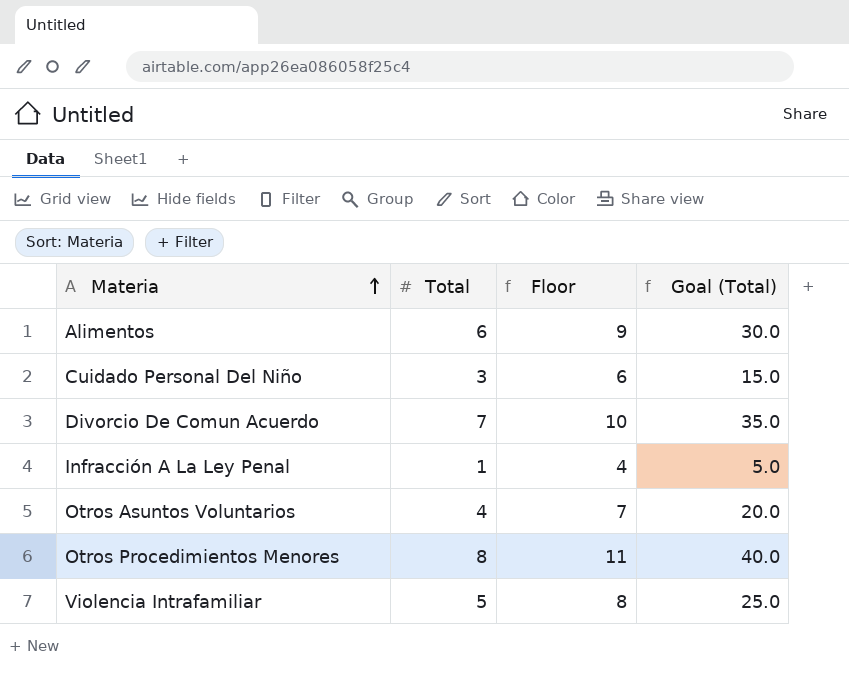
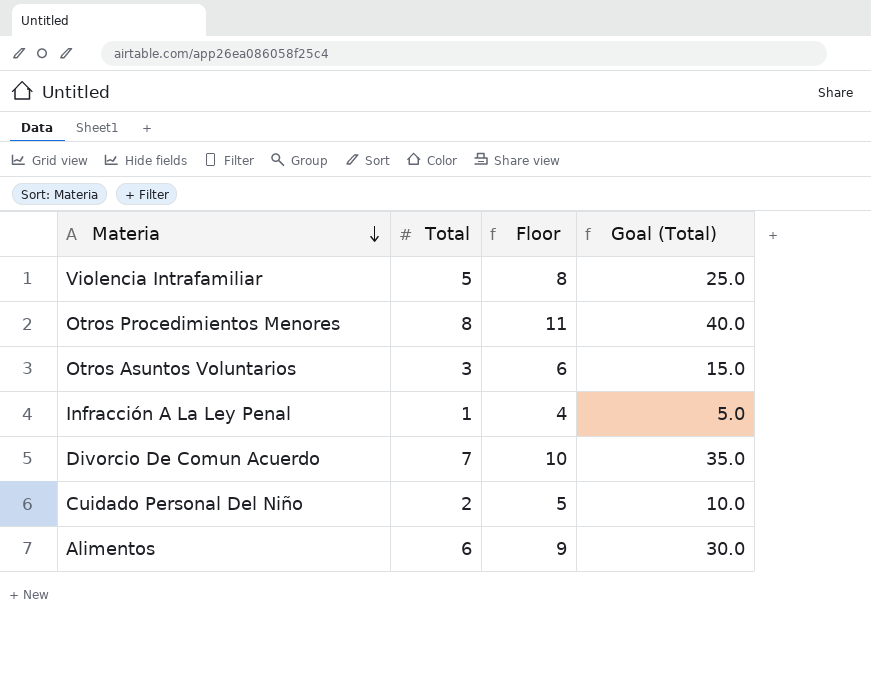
row order: Materia ascending -> Materia descending
Otros Asuntos Voluntarios | Total: 4 -> 3
Otros Asuntos Voluntarios | Floor: 7 -> 6
Otros Asuntos Voluntarios | Goal (Total): 20.0 -> 15.0
Cuidado Personal Del Niño | Total: 3 -> 2
Cuidado Personal Del Niño | Floor: 6 -> 5
Cuidado Personal Del Niño | Goal (Total): 15.0 -> 10.0

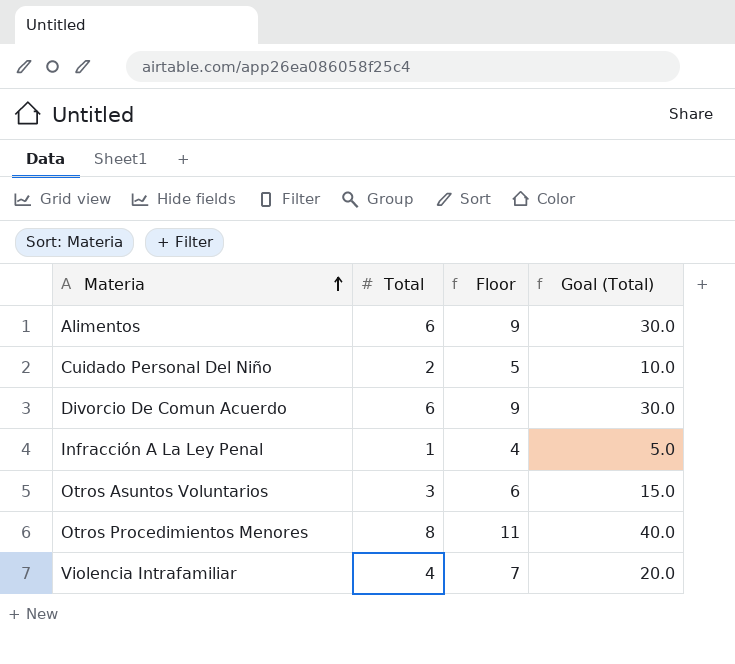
row order: Materia descending -> Materia ascending
Divorcio De Comun Acuerdo | Total: 7 -> 6
Divorcio De Comun Acuerdo | Floor: 10 -> 9
Divorcio De Comun Acuerdo | Goal (Total): 35.0 -> 30.0
Violencia Intrafamiliar | Total: 5 -> 4
Violencia Intrafamiliar | Floor: 8 -> 7
Violencia Intrafamiliar | Goal (Total): 25.0 -> 20.0

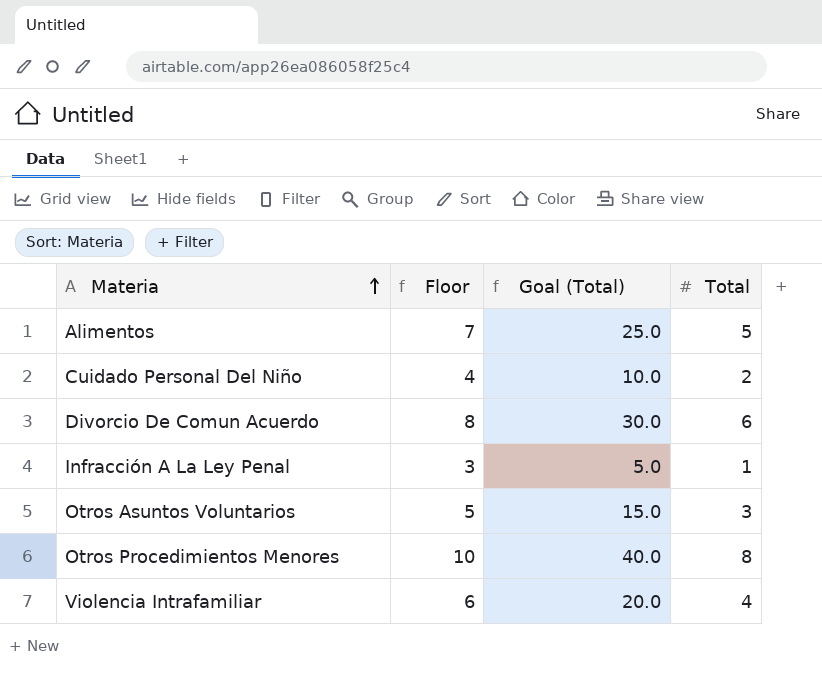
column Floor | formula: [Total] + 3 -> [Total] + 2
column Total | position: 2 -> 4
Alimentos | Goal (Total): 30.0 -> 25.0
Alimentos | Total: 6 -> 5

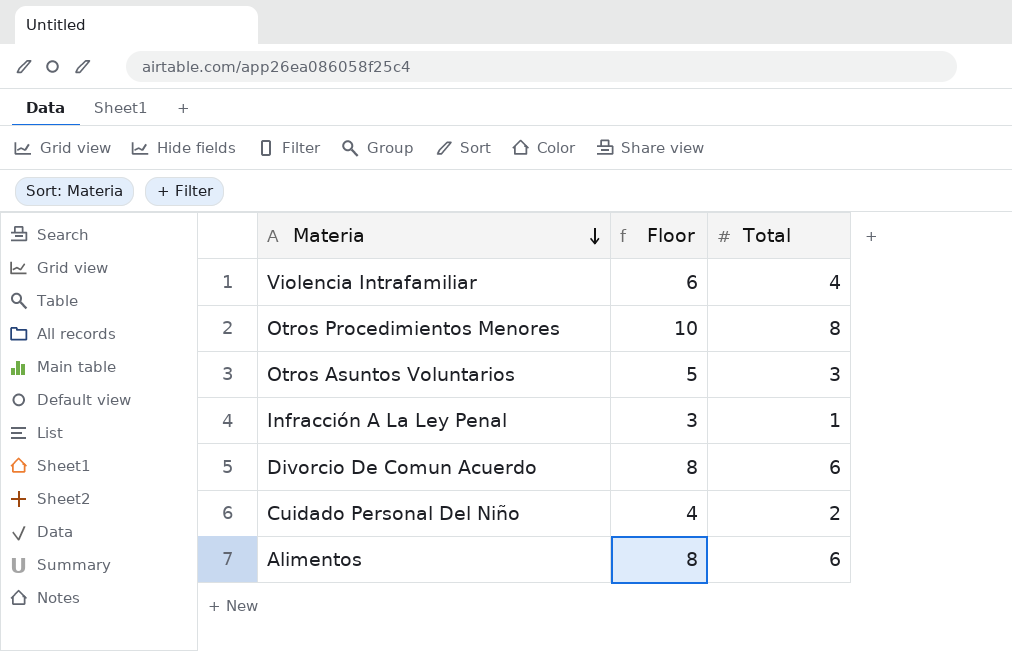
row order: Materia ascending -> Materia descending
column Goal (Total) | formula: [Total] * 5 -> none
Alimentos | Floor: 7 -> 8
Alimentos | Total: 5 -> 6

